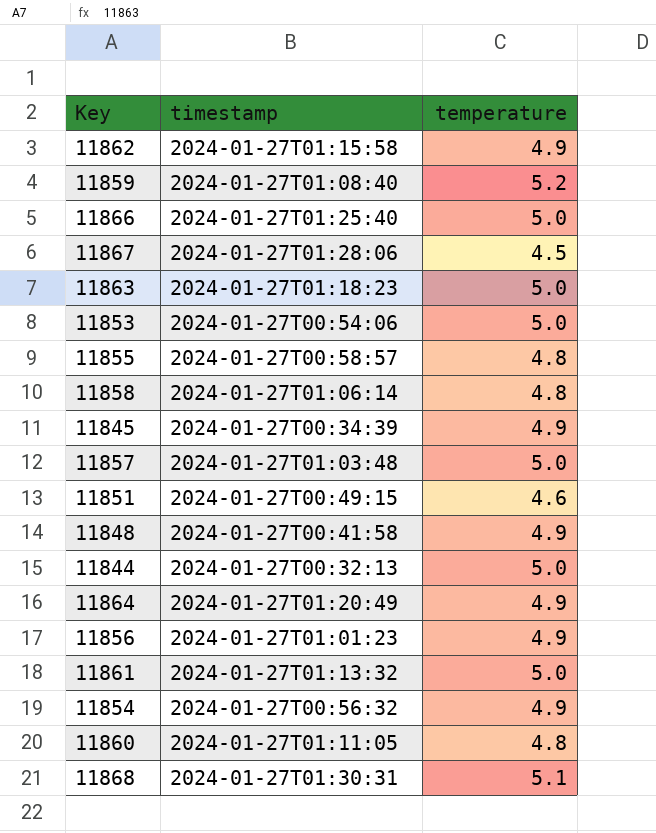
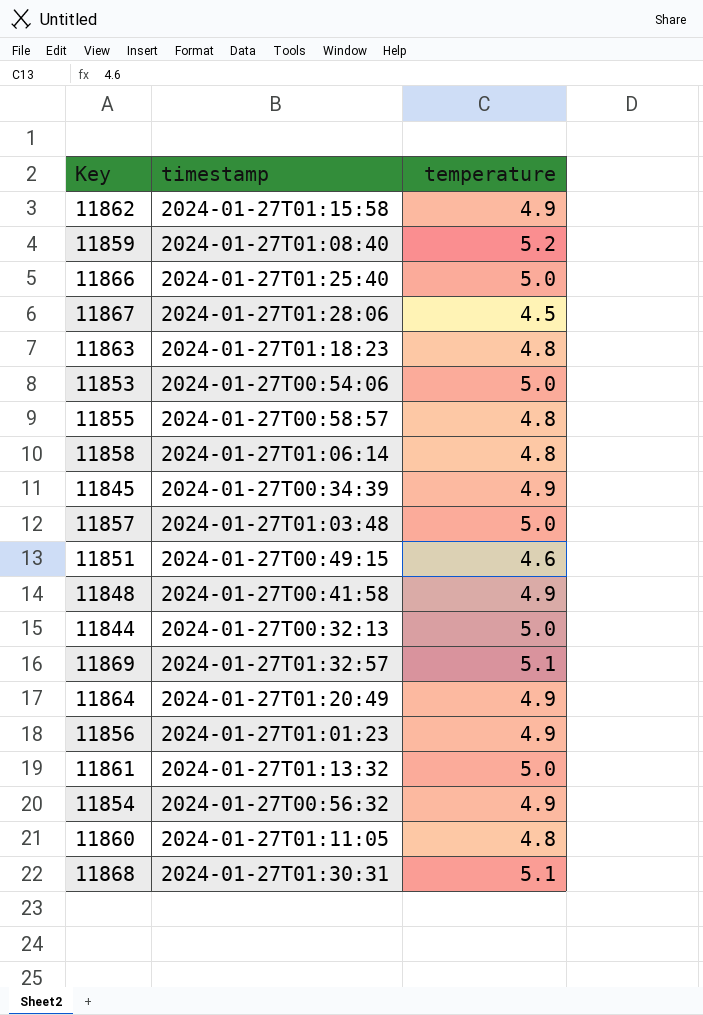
11863 | temperature: 5.0 -> 4.8
row 11869: none -> 2024-01-27T01:32:57 | 5.1

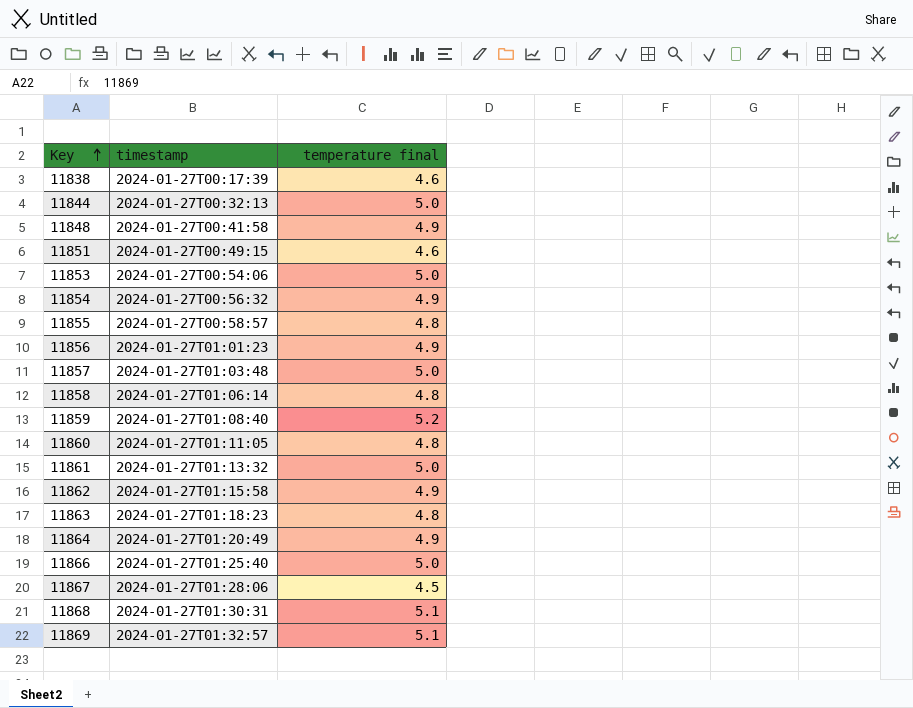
row order: none -> Key ascending
column name: temperature -> temperature final
row 11845: 2024-01-27T00:34:39 | 4.9 -> none
row 11838: none -> 2024-01-27T00:17:39 | 4.6

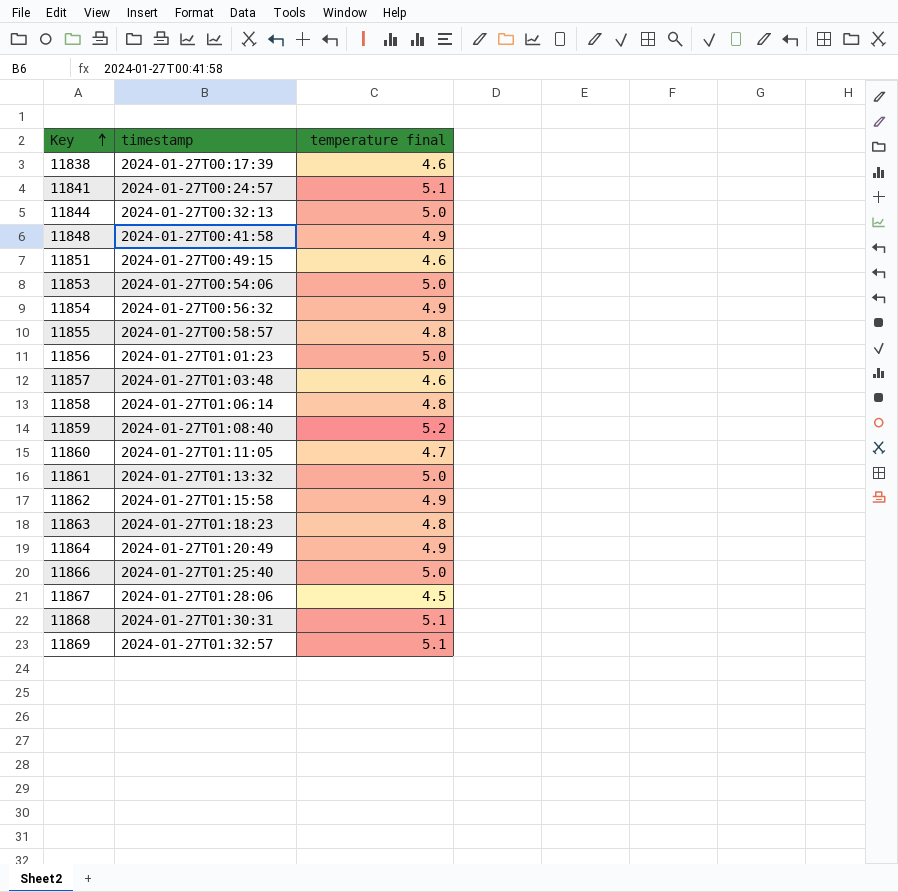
row 11841: none -> 2024-01-27T00:24:57 | 5.1
11856 | temperature final: 4.9 -> 5.0
11857 | temperature final: 5.0 -> 4.6
11860 | temperature final: 4.8 -> 4.7

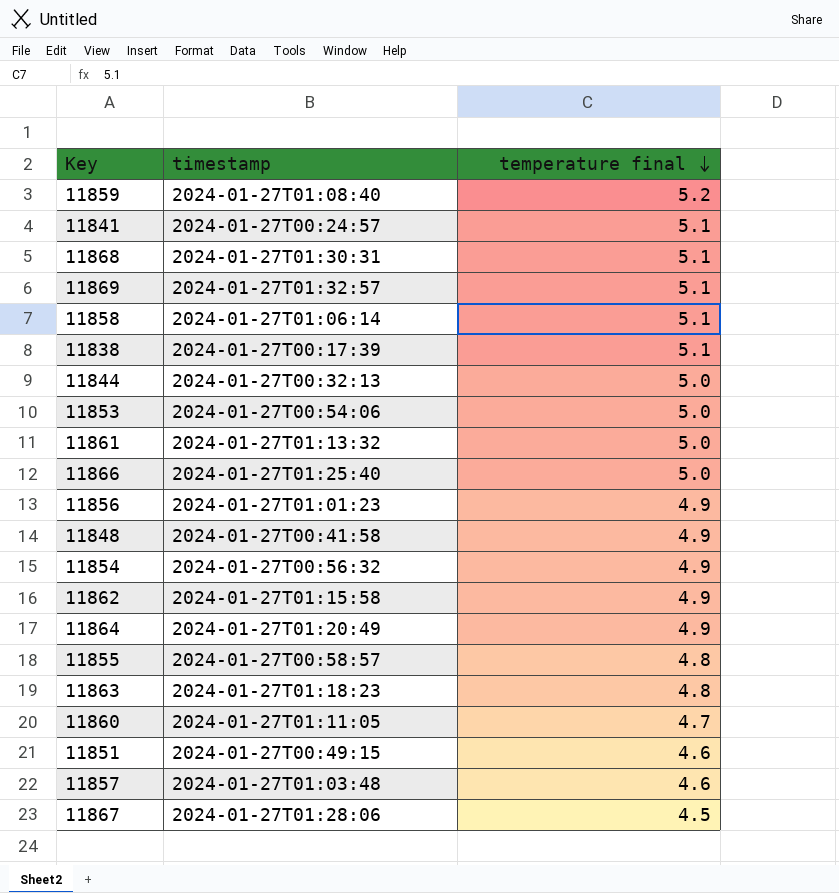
row order: Key ascending -> temperature final descending
11858 | temperature final: 4.8 -> 5.1
11838 | temperature final: 4.6 -> 5.1
11856 | temperature final: 5.0 -> 4.9

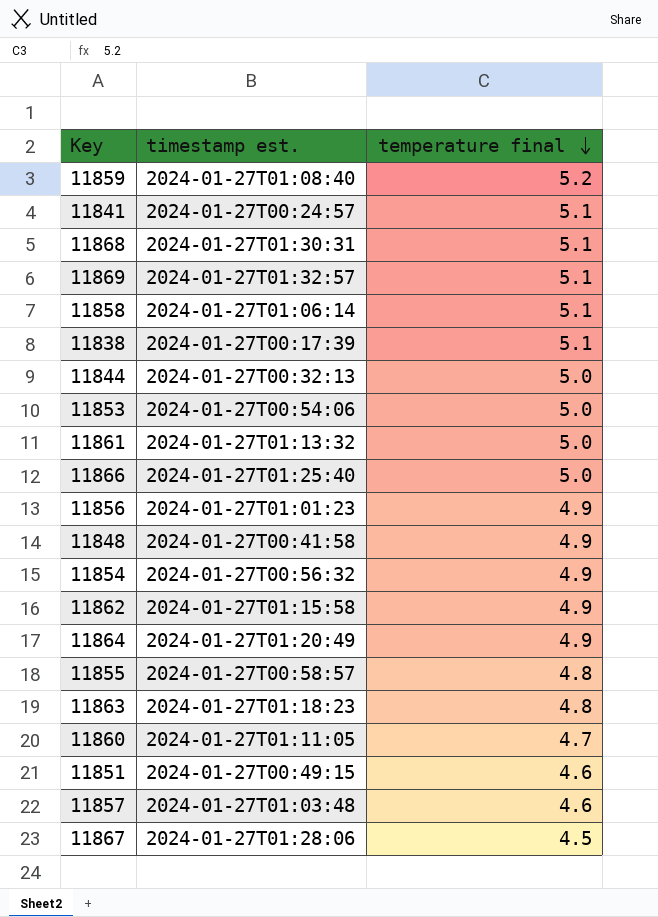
column name: timestamp -> timestamp est.

